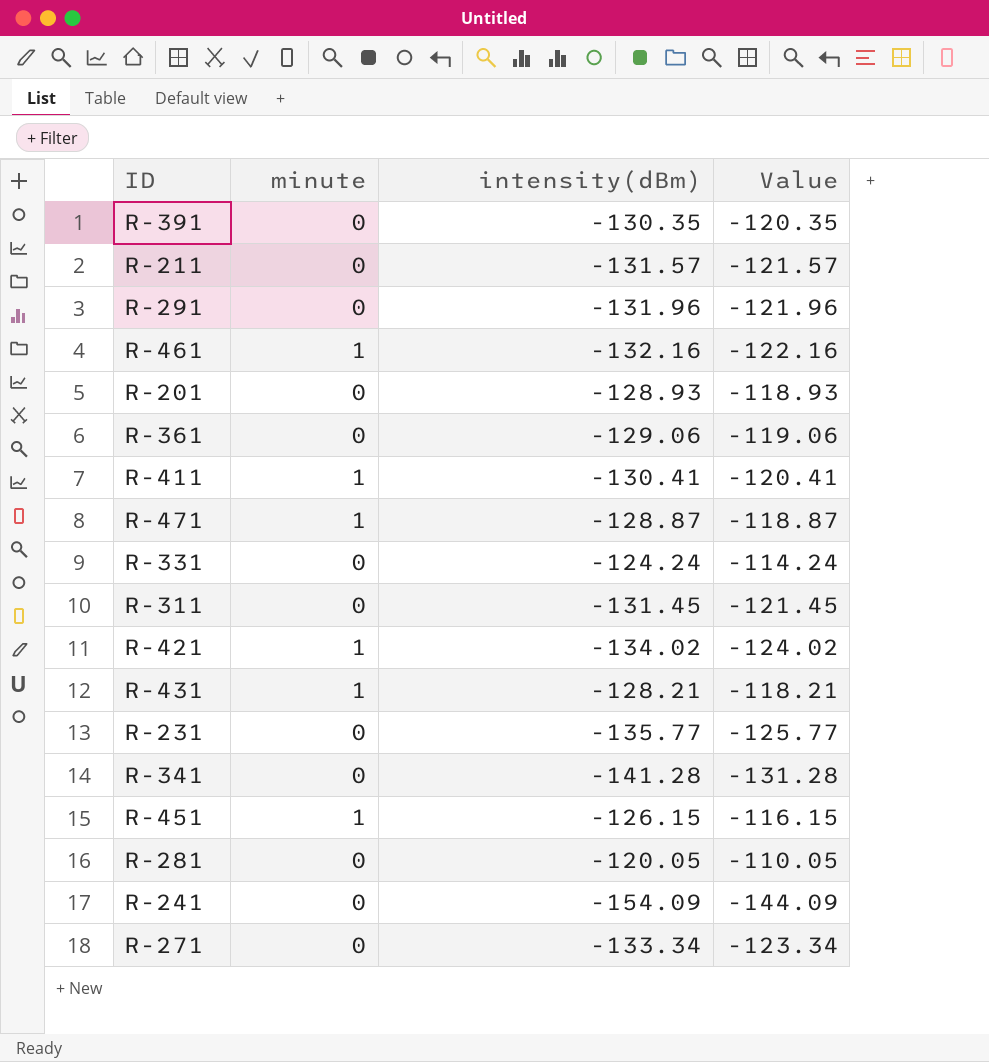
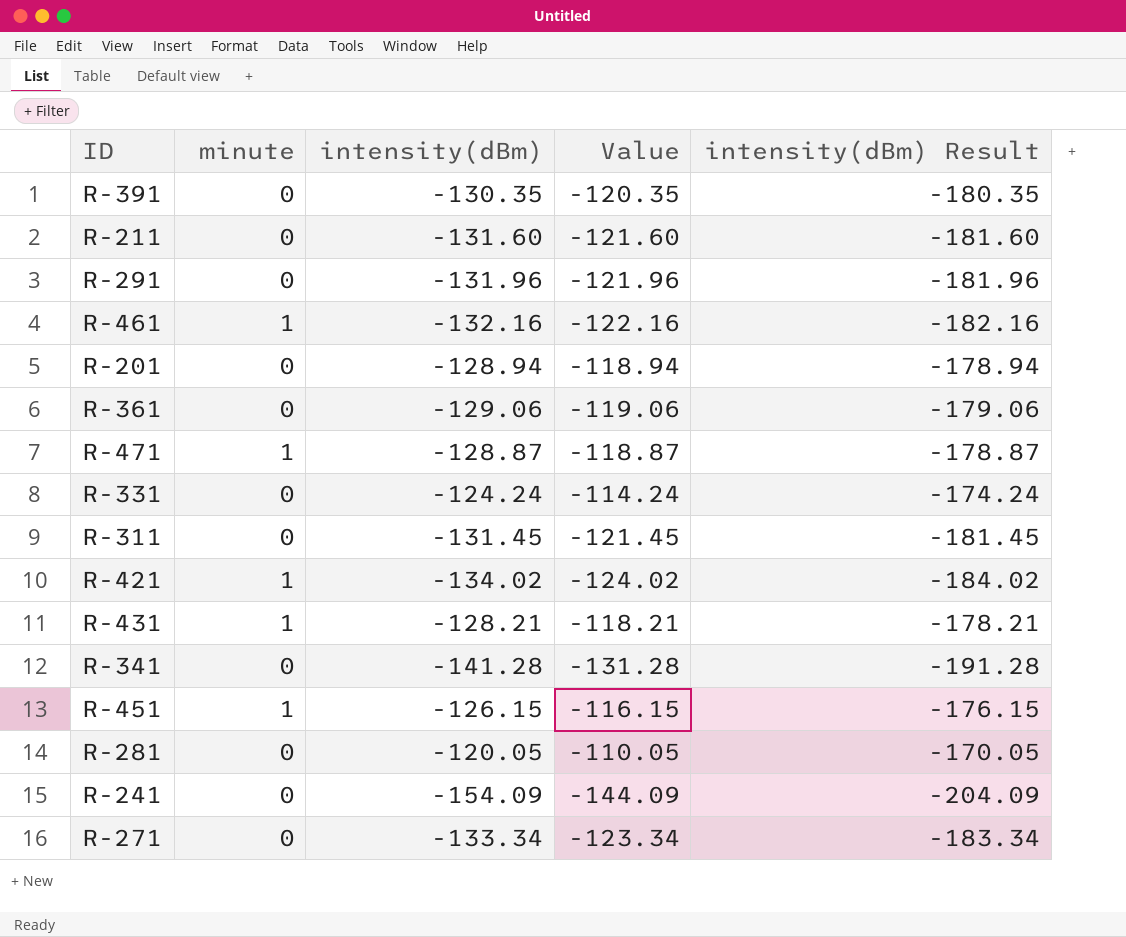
column intensity(dBm) Result | formula: none -> [intensity(dBm)] - 50
row R-411: 1 | -130.41 | -120.41 -> none
row R-231: 0 | -135.77 | -125.77 -> none
R-211 | intensity(dBm): -131.57 -> -131.60
R-211 | Value: -121.57 -> -121.60
R-201 | intensity(dBm): -128.93 -> -128.94
R-201 | Value: -118.93 -> -118.94

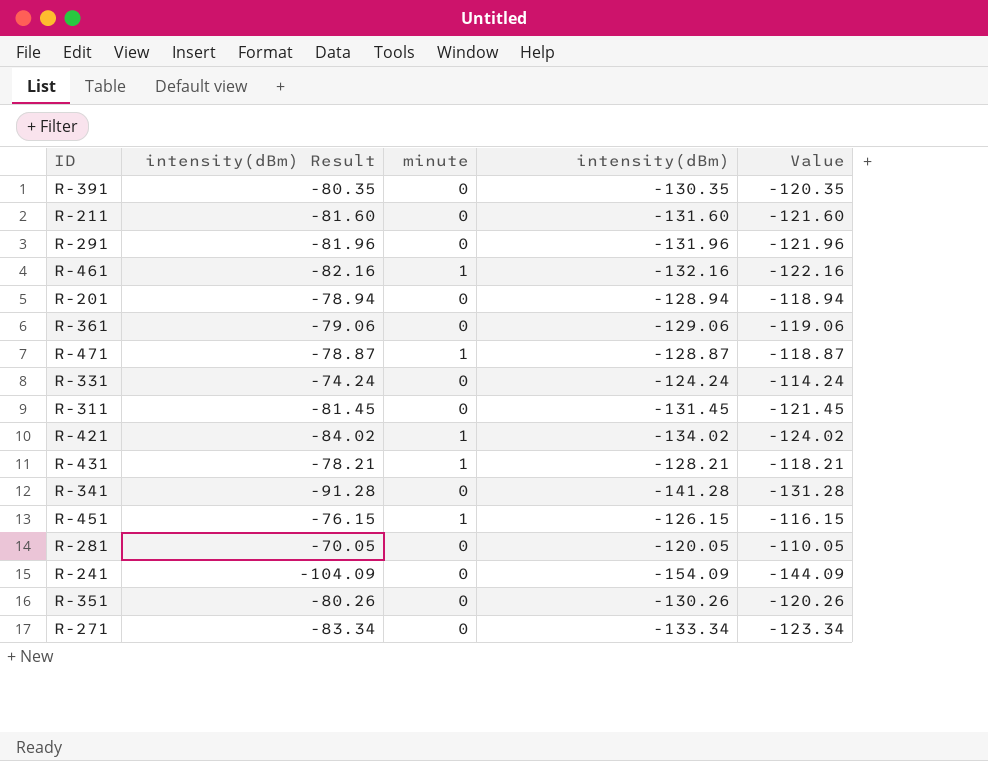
column intensity(dBm) Result | formula: [intensity(dBm)] - 50 -> [intensity(dBm)] + 50
column intensity(dBm) Result | position: 5 -> 2
row R-351: none -> -80.26 | 0 | -130.26 | -120.26

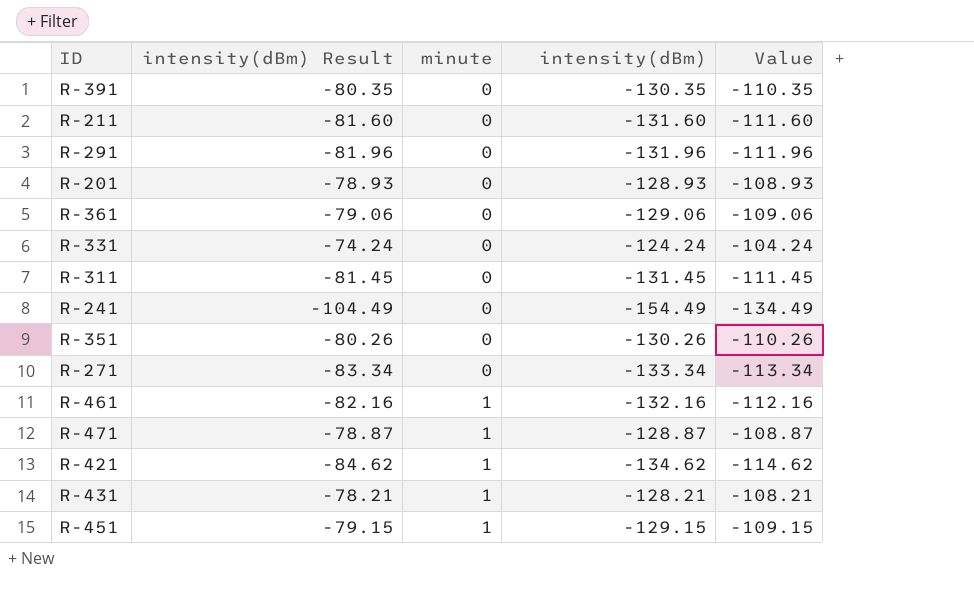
row order: none -> minute ascending
column Value | formula: [intensity(dBm)] + 10 -> [intensity(dBm)] + 20
row R-341: -91.28 | 0 | -141.28 | -131.28 -> none
row R-281: -70.05 | 0 | -120.05 | -110.05 -> none
R-201 | intensity(dBm) Result: -78.94 -> -78.93
R-201 | intensity(dBm): -128.94 -> -128.93
R-241 | intensity(dBm) Result: -104.09 -> -104.49
R-241 | intensity(dBm): -154.09 -> -154.49
R-421 | intensity(dBm) Result: -84.02 -> -84.62
R-421 | intensity(dBm): -134.02 -> -134.62
R-451 | intensity(dBm) Result: -76.15 -> -79.15
R-451 | intensity(dBm): -126.15 -> -129.15

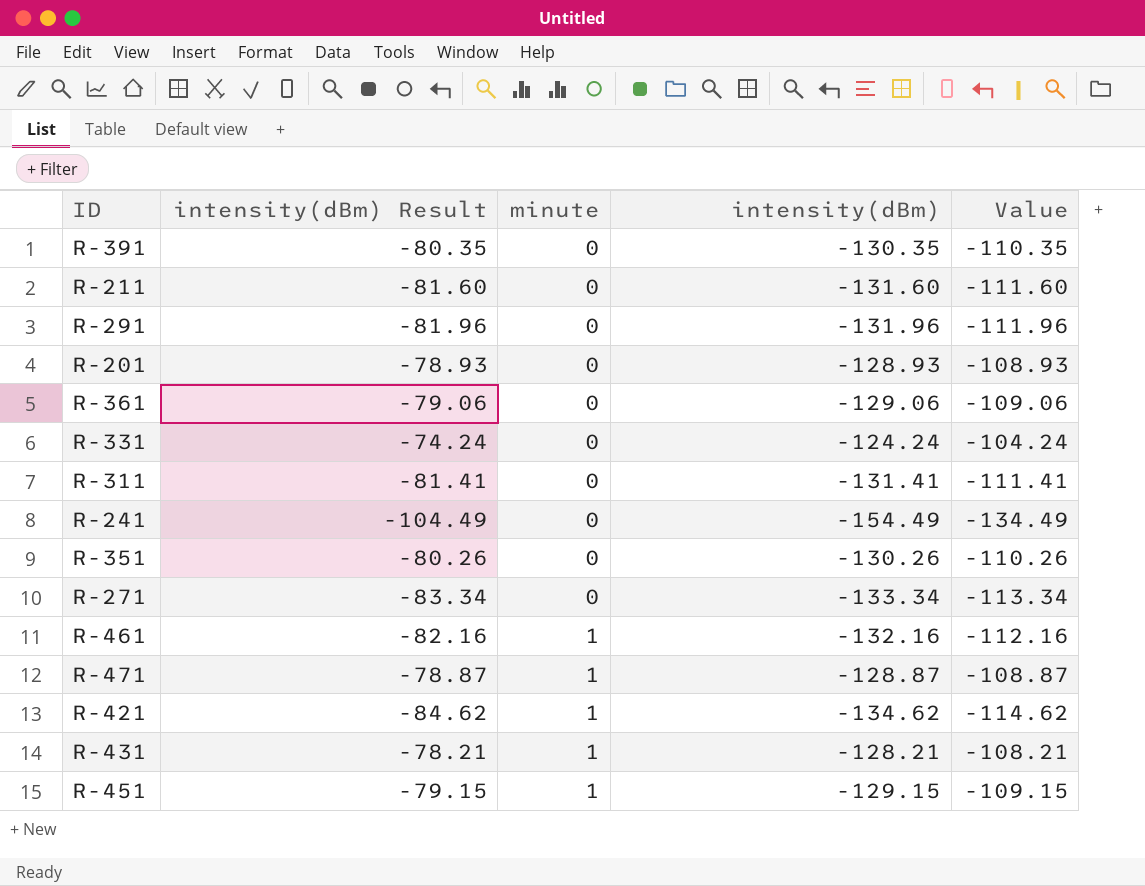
R-311 | intensity(dBm) Result: -81.45 -> -81.41
R-311 | intensity(dBm): -131.45 -> -131.41
R-311 | Value: -111.45 -> -111.41

